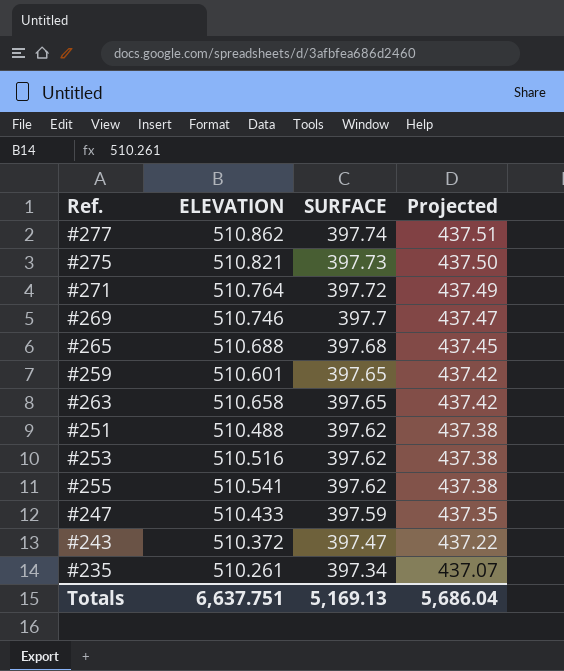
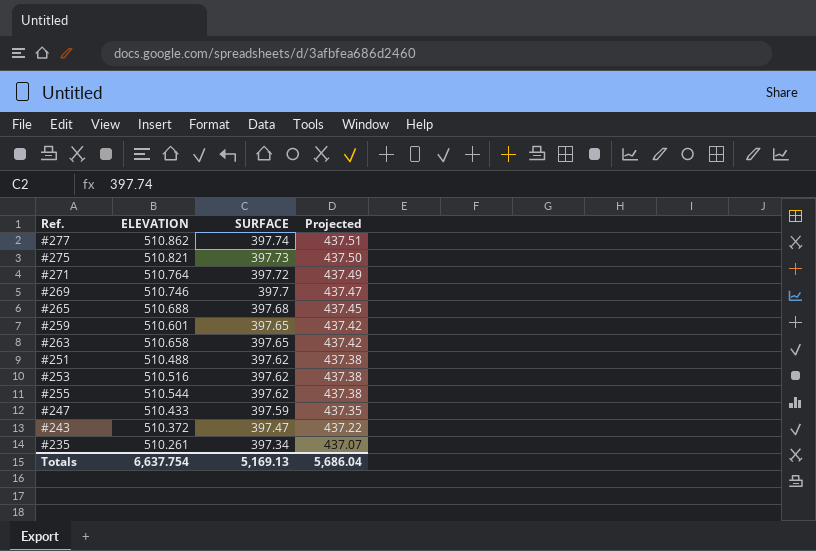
#255 | ELEVATION: 510.541 -> 510.544
Totals | ELEVATION: 6,637.751 -> 6,637.754

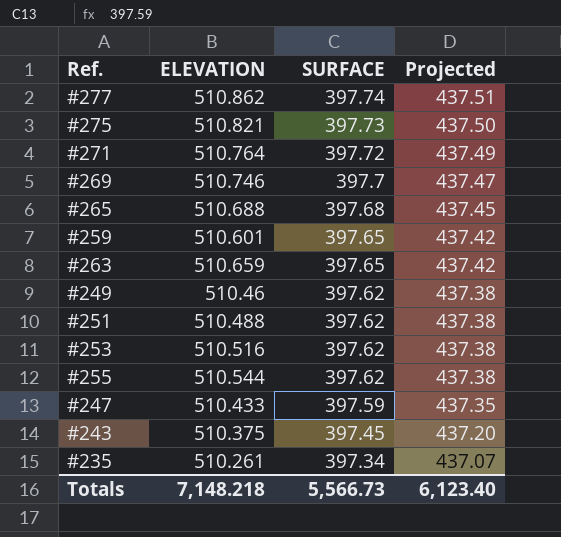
#263 | ELEVATION: 510.658 -> 510.659
row #249: none -> 510.46 | 397.62 | 437.38
#243 | ELEVATION: 510.372 -> 510.375
#243 | SURFACE: 397.47 -> 397.45
#243 | Projected: 437.22 -> 437.20
Totals | ELEVATION: 6,637.754 -> 7,148.218
Totals | SURFACE: 5,169.13 -> 5,566.73
Totals | Projected: 5,686.04 -> 6,123.40

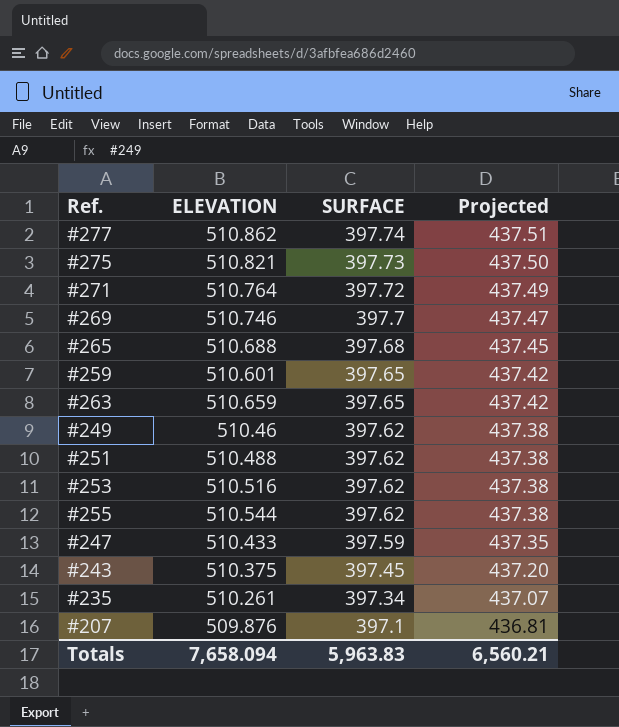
row #207: none -> 509.876 | 397.1 | 436.81
Totals | ELEVATION: 7,148.218 -> 7,658.094
Totals | SURFACE: 5,566.73 -> 5,963.83
Totals | Projected: 6,123.40 -> 6,560.21

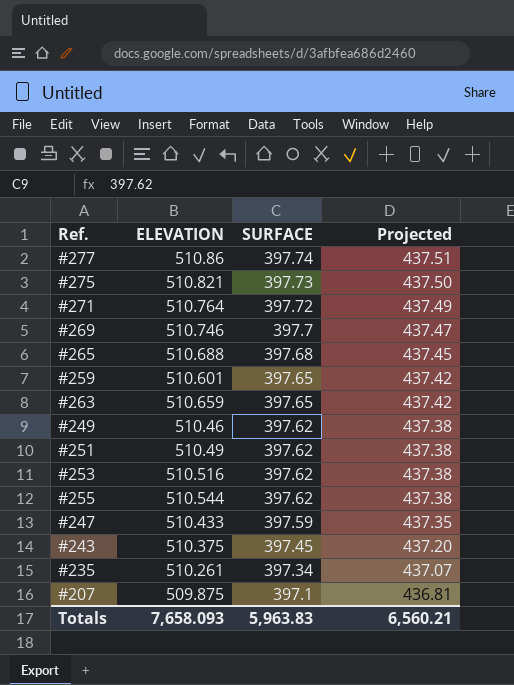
#277 | ELEVATION: 510.862 -> 510.86
#251 | ELEVATION: 510.488 -> 510.49
#207 | ELEVATION: 509.876 -> 509.875
Totals | ELEVATION: 7,658.094 -> 7,658.093

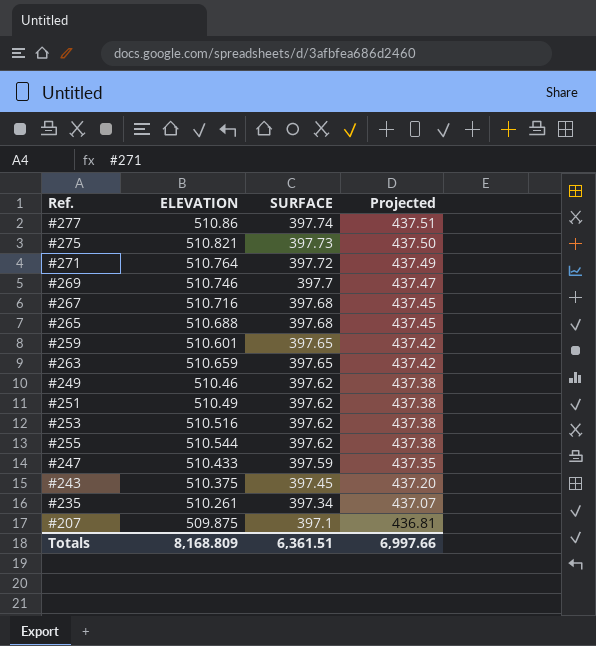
row #267: none -> 510.716 | 397.68 | 437.45
Totals | ELEVATION: 7,658.093 -> 8,168.809
Totals | SURFACE: 5,963.83 -> 6,361.51
Totals | Projected: 6,560.21 -> 6,997.66

